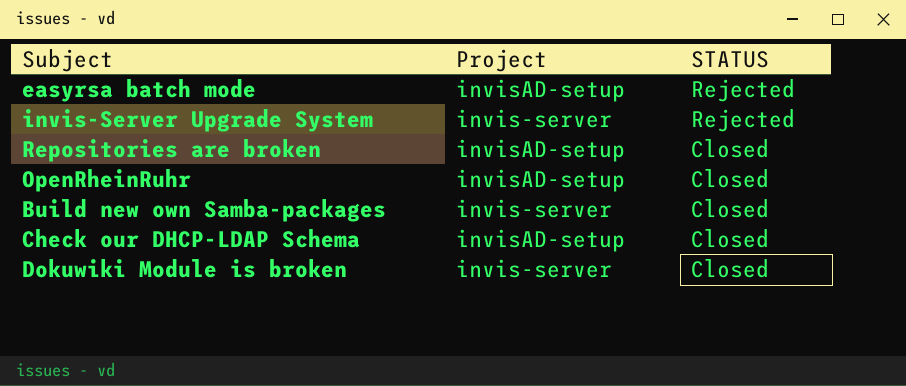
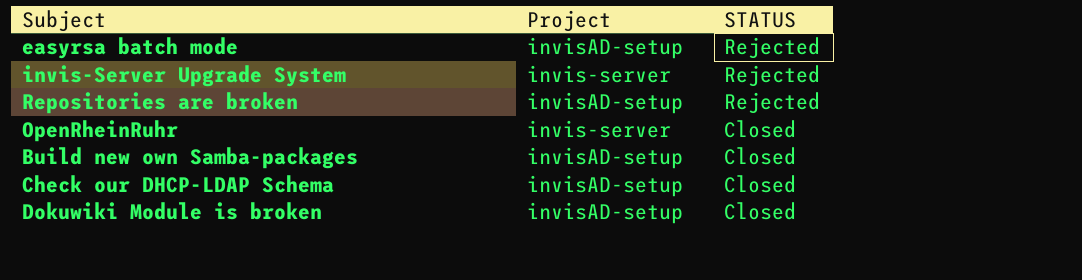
Repositories are broken | STATUS: Closed -> Rejected
OpenRheinRuhr | Project: invisAD-setup -> invis-server
Build new own Samba-packages | Project: invis-server -> invisAD-setup
Dokuwiki Module is broken | Project: invis-server -> invisAD-setup

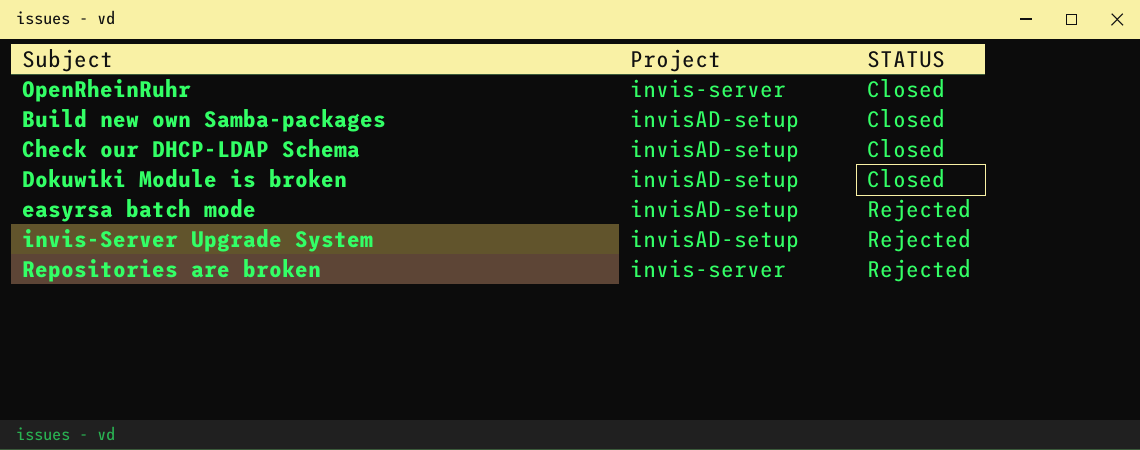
row order: STATUS descending -> STATUS ascending
invis-Server Upgrade System | Project: invis-server -> invisAD-setup
Repositories are broken | Project: invisAD-setup -> invis-server

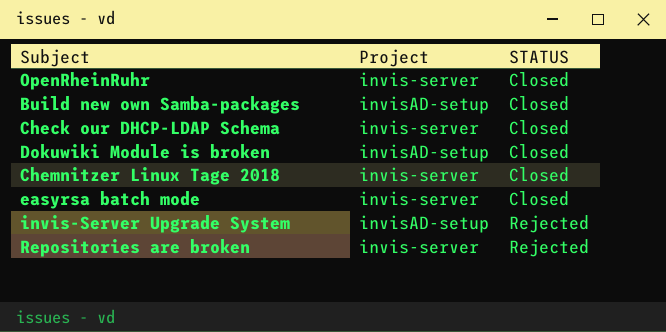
Check our DHCP-LDAP Schema | Project: invisAD-setup -> invis-server
row Chemnitzer Linux Tage 2018: none -> invis-server | Closed
easyrsa batch mode | Project: invisAD-setup -> invis-server
easyrsa batch mode | STATUS: Rejected -> Closed

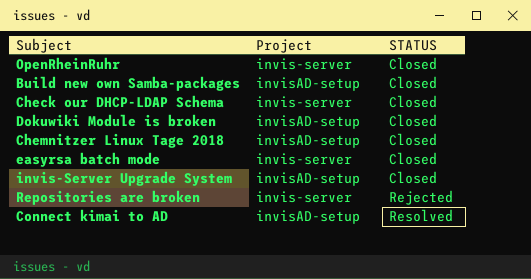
Chemnitzer Linux Tage 2018 | Project: invis-server -> invisAD-setup
invis-Server Upgrade System | STATUS: Rejected -> Closed
row Connect kimai to AD: none -> invisAD-setup | Resolved

